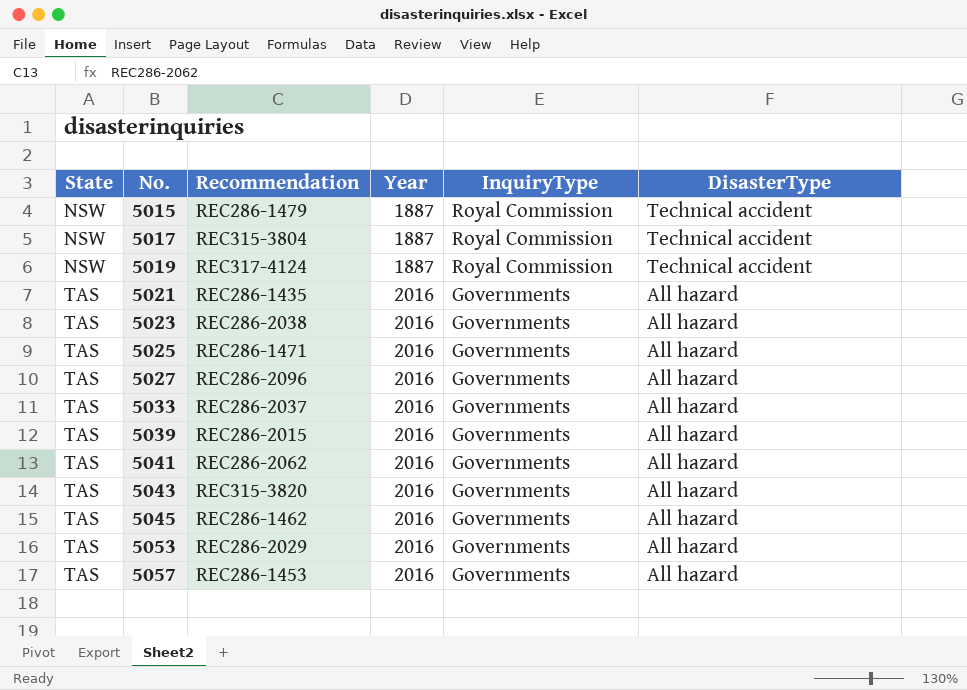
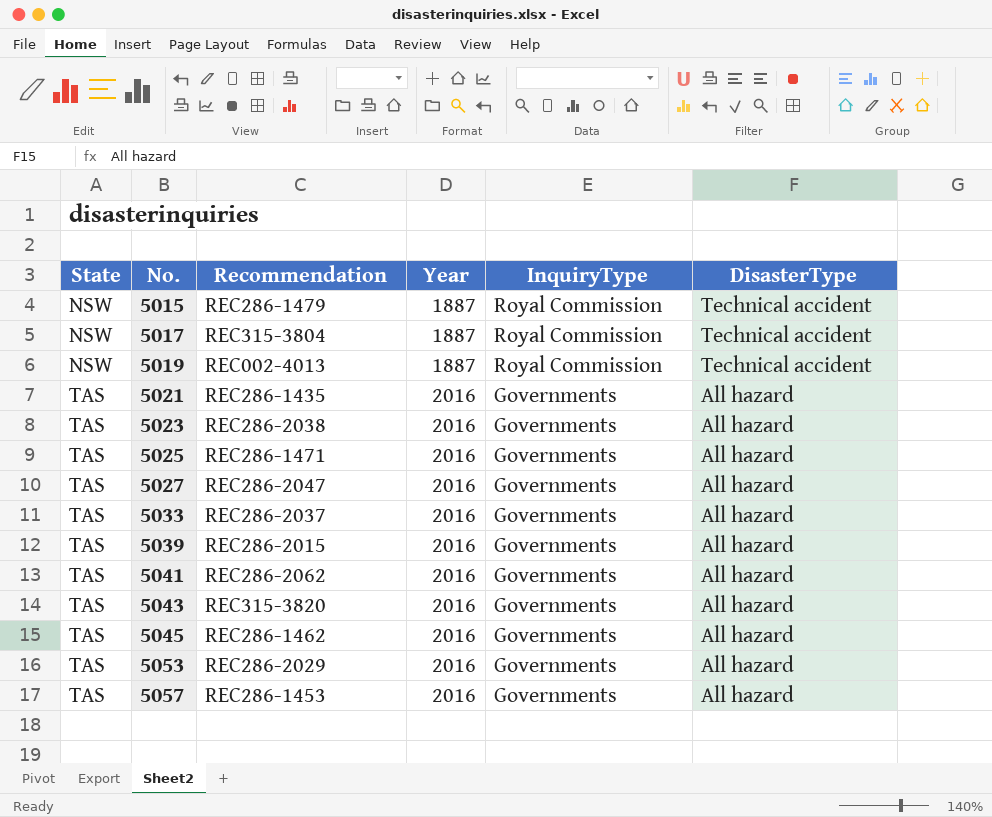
5019 | Recommendation: REC317-4124 -> REC002-4013
5027 | Recommendation: REC286-2096 -> REC286-2047

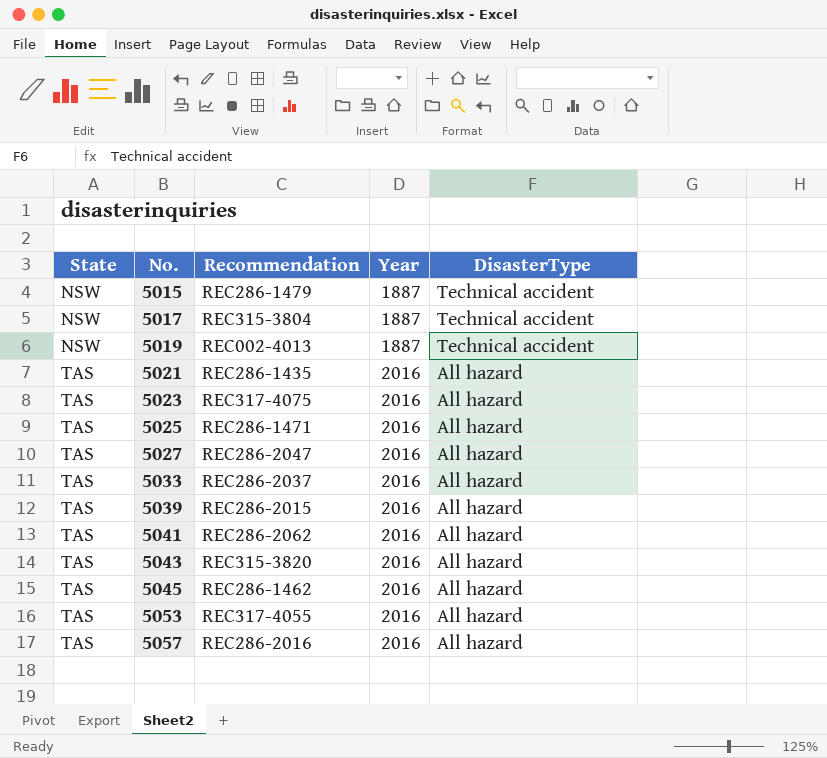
column InquiryType | position: 5 -> none
5023 | Recommendation: REC286-2038 -> REC317-4075
5053 | Recommendation: REC286-2029 -> REC317-4055
5057 | Recommendation: REC286-1453 -> REC286-2016

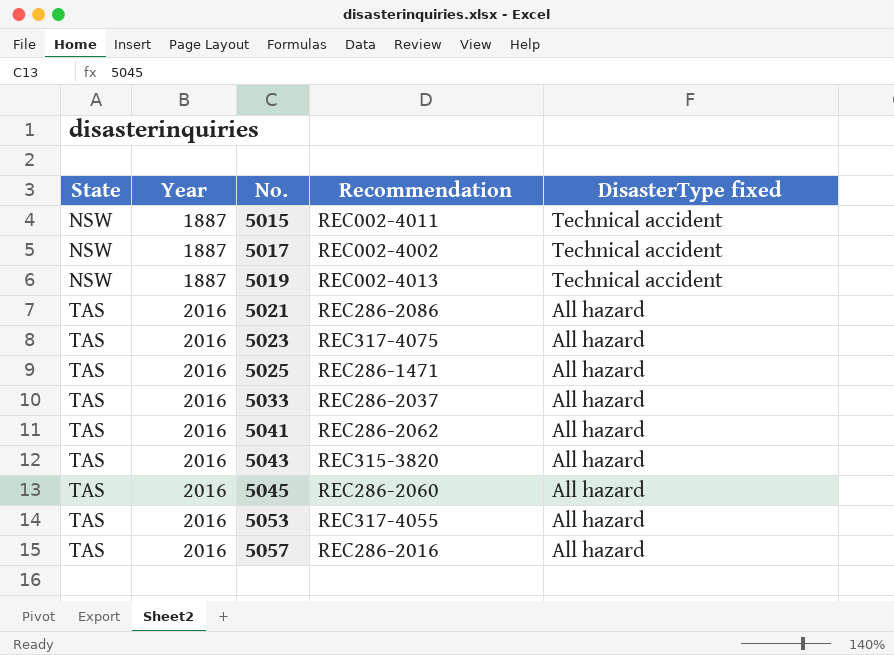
column Year | position: 4 -> 2
column name: DisasterType -> DisasterType fixed
row 5027: TAS | REC286-2047 | 2016 | All hazard -> none
row 5039: TAS | REC286-2015 | 2016 | All hazard -> none
5015 | Recommendation: REC286-1479 -> REC002-4011
5017 | Recommendation: REC315-3804 -> REC002-4002
5021 | Recommendation: REC286-1435 -> REC286-2086
5045 | Recommendation: REC286-1462 -> REC286-2060

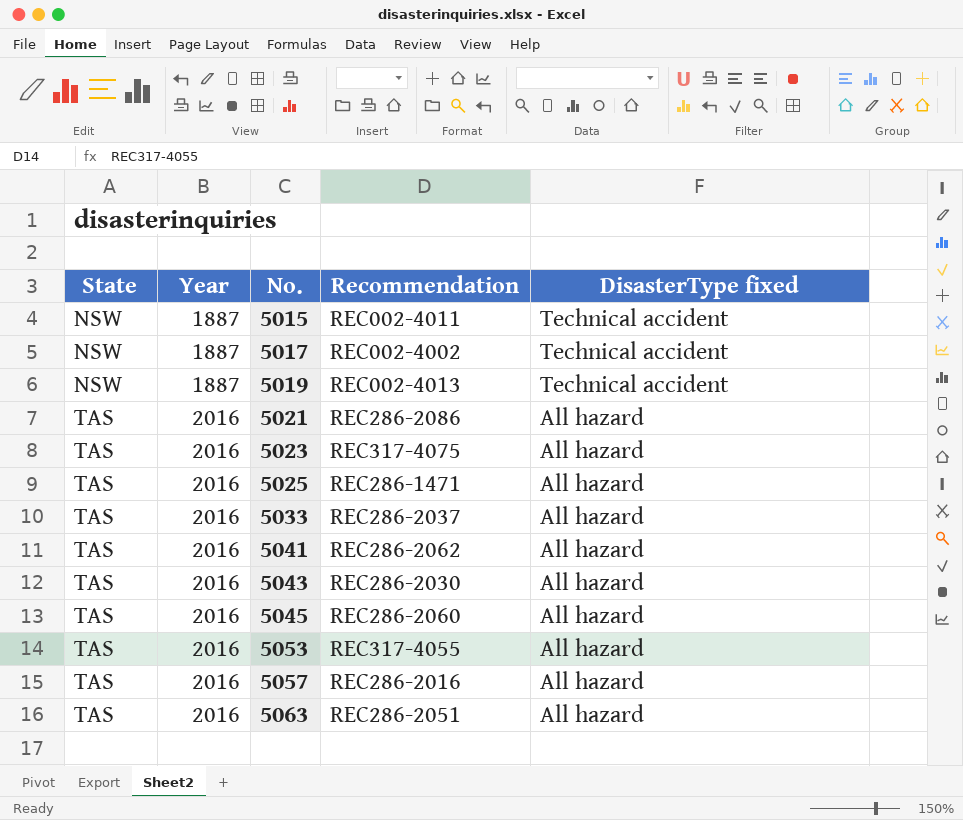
5043 | Recommendation: REC315-3820 -> REC286-2030
row 5063: none -> TAS | 2016 | REC286-2051 | All hazard

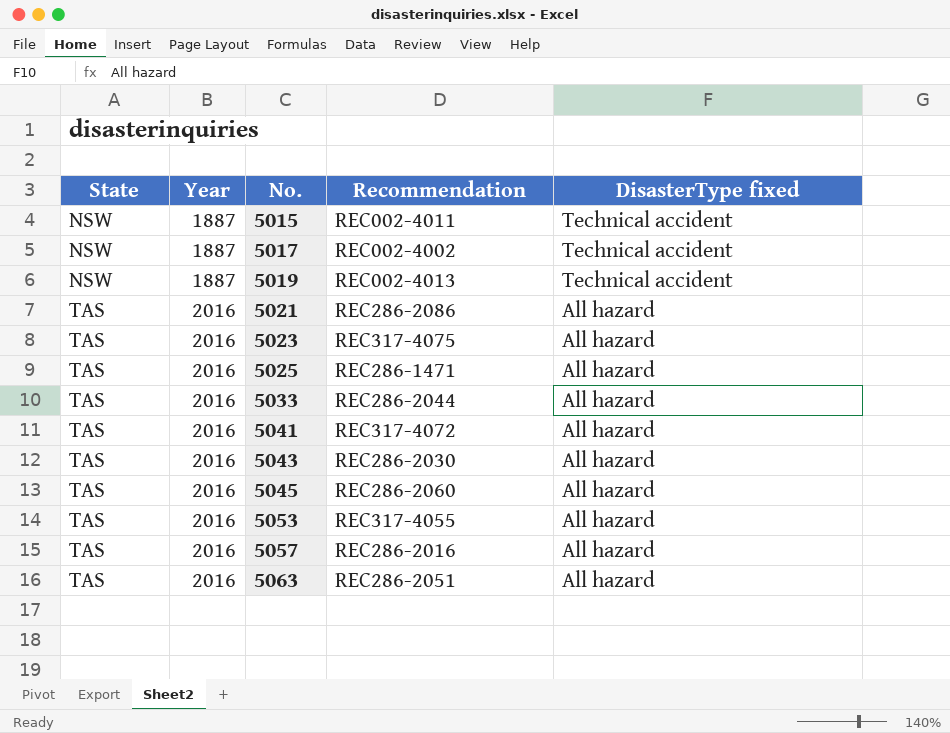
5033 | Recommendation: REC286-2037 -> REC286-2044
5041 | Recommendation: REC286-2062 -> REC317-4072

